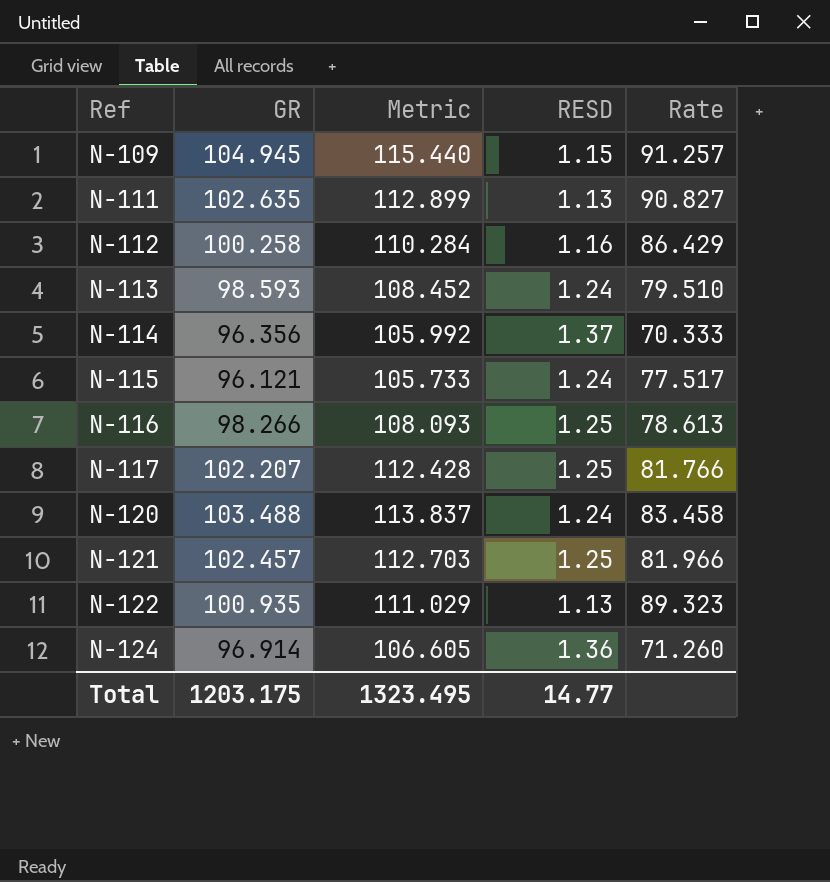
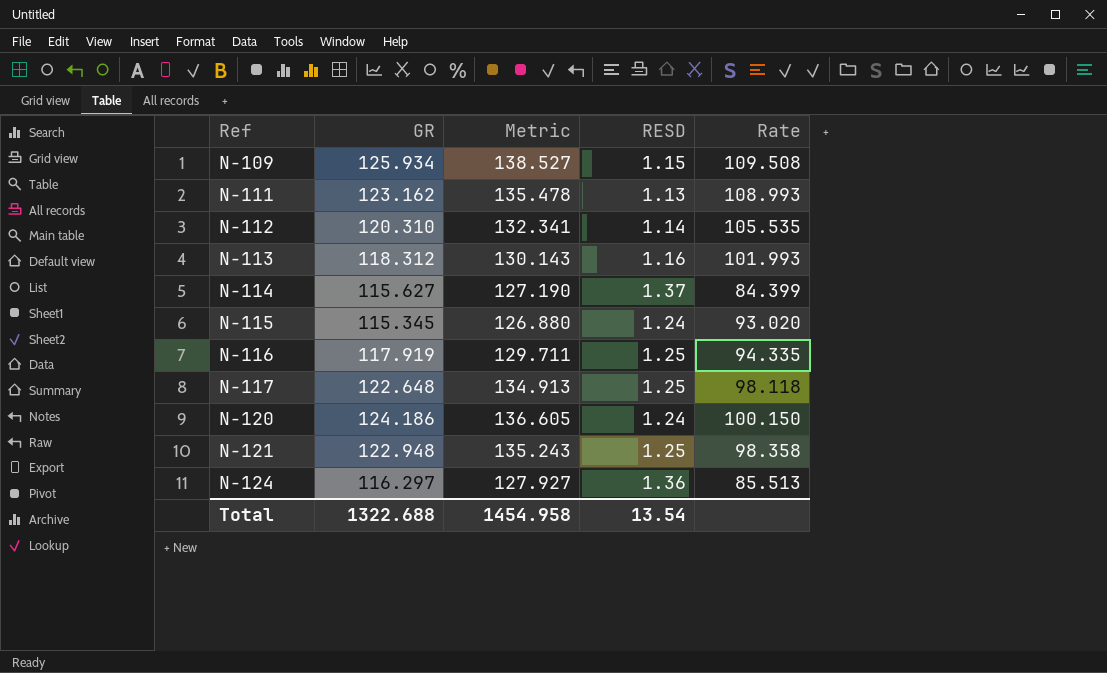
row N-122: 100.935 | 111.029 | 1.13 | 89.323 -> none
N-109 | GR: 104.945 -> 125.934
N-109 | Metric: 115.440 -> 138.527
N-109 | Rate: 91.257 -> 109.508
N-111 | GR: 102.635 -> 123.162
N-111 | Metric: 112.899 -> 135.478
N-111 | Rate: 90.827 -> 108.993
N-112 | GR: 100.258 -> 120.310
N-112 | Metric: 110.284 -> 132.341
N-112 | RESD: 1.16 -> 1.14
N-112 | Rate: 86.429 -> 105.535
N-113 | GR: 98.593 -> 118.312
N-113 | Metric: 108.452 -> 130.143
N-113 | RESD: 1.24 -> 1.16
N-113 | Rate: 79.510 -> 101.993
N-114 | GR: 96.356 -> 115.627
N-114 | Metric: 105.992 -> 127.190
N-114 | Rate: 70.333 -> 84.399
N-115 | GR: 96.121 -> 115.345
N-115 | Metric: 105.733 -> 126.880
N-115 | Rate: 77.517 -> 93.020
N-116 | GR: 98.266 -> 117.919
N-116 | Metric: 108.093 -> 129.711
N-116 | Rate: 78.613 -> 94.335
N-117 | GR: 102.207 -> 122.648
N-117 | Metric: 112.428 -> 134.913
N-117 | Rate: 81.766 -> 98.118
N-120 | GR: 103.488 -> 124.186
N-120 | Metric: 113.837 -> 136.605
N-120 | Rate: 83.458 -> 100.150
N-121 | GR: 102.457 -> 122.948
N-121 | Metric: 112.703 -> 135.243
N-121 | Rate: 81.966 -> 98.358
N-124 | GR: 96.914 -> 116.297
N-124 | Metric: 106.605 -> 127.927
N-124 | Rate: 71.260 -> 85.513
Total | GR: 1203.175 -> 1322.688
Total | Metric: 1323.495 -> 1454.958
Total | RESD: 14.77 -> 13.54

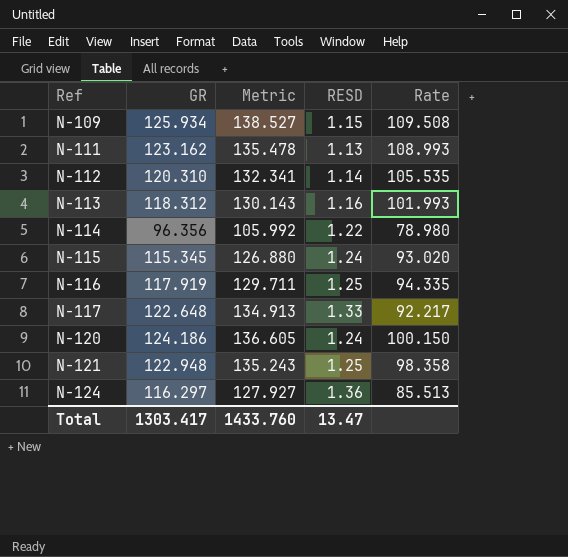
N-114 | GR: 115.627 -> 96.356
N-114 | Metric: 127.190 -> 105.992
N-114 | RESD: 1.37 -> 1.22
N-114 | Rate: 84.399 -> 78.980
N-117 | RESD: 1.25 -> 1.33
N-117 | Rate: 98.118 -> 92.217
Total | GR: 1322.688 -> 1303.417
Total | Metric: 1454.958 -> 1433.760
Total | RESD: 13.54 -> 13.47

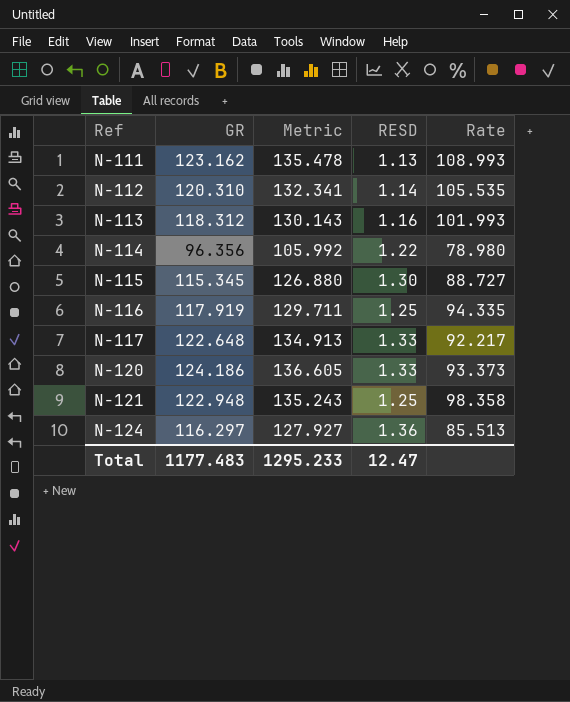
row N-109: 125.934 | 138.527 | 1.15 | 109.508 -> none
N-115 | RESD: 1.24 -> 1.30
N-115 | Rate: 93.020 -> 88.727
N-120 | RESD: 1.24 -> 1.33
N-120 | Rate: 100.150 -> 93.373
Total | GR: 1303.417 -> 1177.483
Total | Metric: 1433.760 -> 1295.233
Total | RESD: 13.47 -> 12.47

